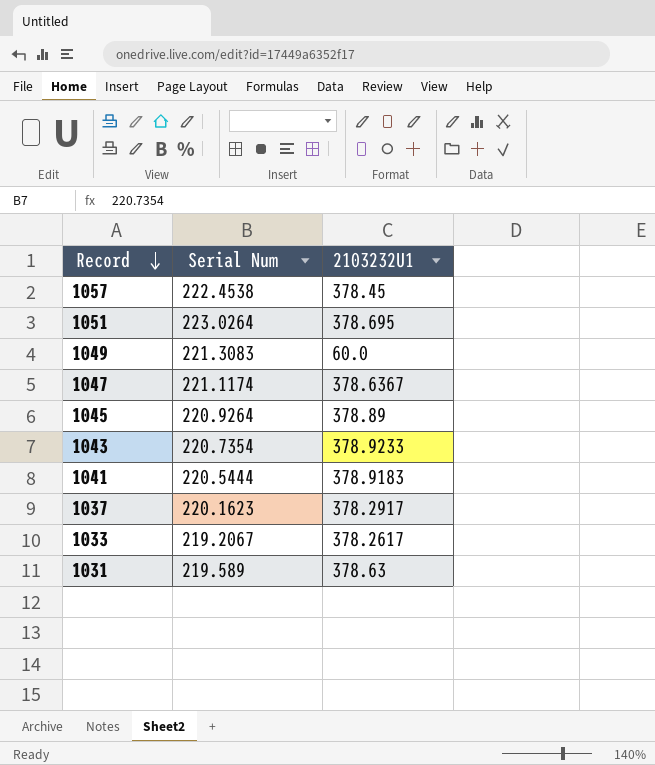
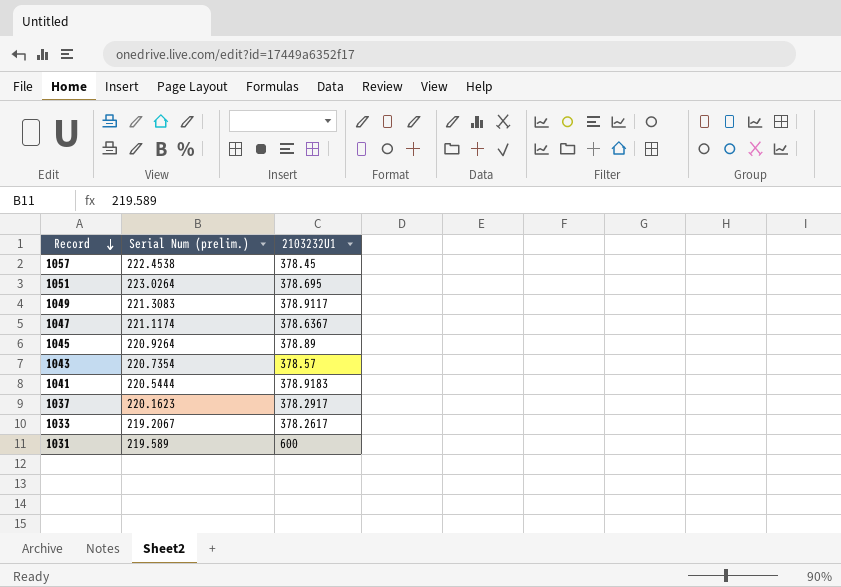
column name: Serial Num -> Serial Num (prelim.)
1049 | 2103232U1: 60.0 -> 378.9117
1043 | 2103232U1: 378.9233 -> 378.57
1031 | 2103232U1: 378.63 -> 600

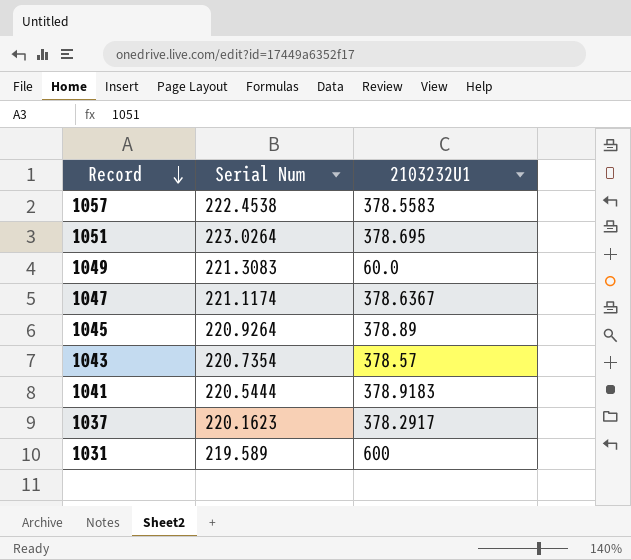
column name: Serial Num (prelim.) -> Serial Num
row 1033: 219.2067 | 378.2617 -> none
1057 | 2103232U1: 378.45 -> 378.5583
1049 | 2103232U1: 378.9117 -> 60.0

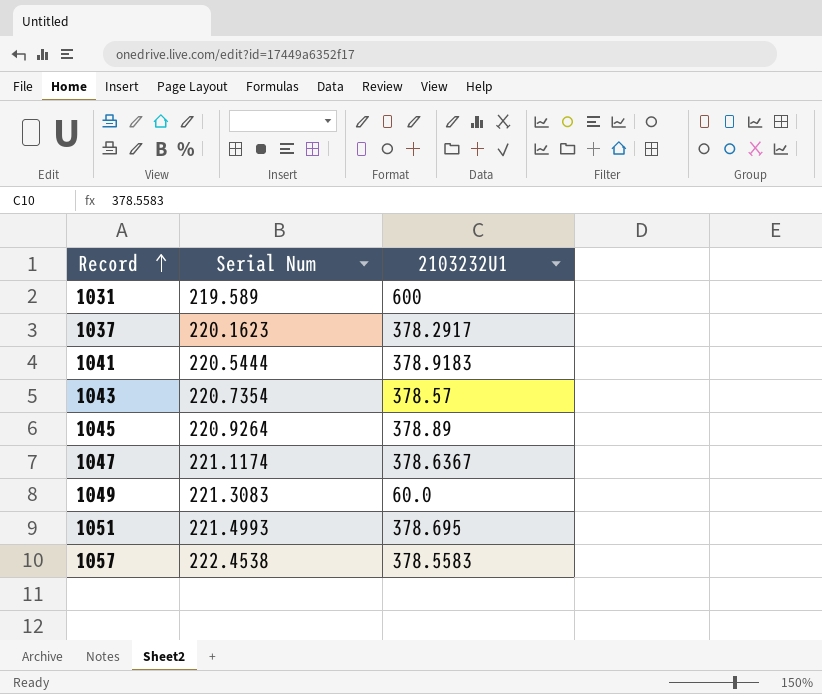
row order: Record descending -> Record ascending
1051 | Serial Num: 223.0264 -> 221.4993

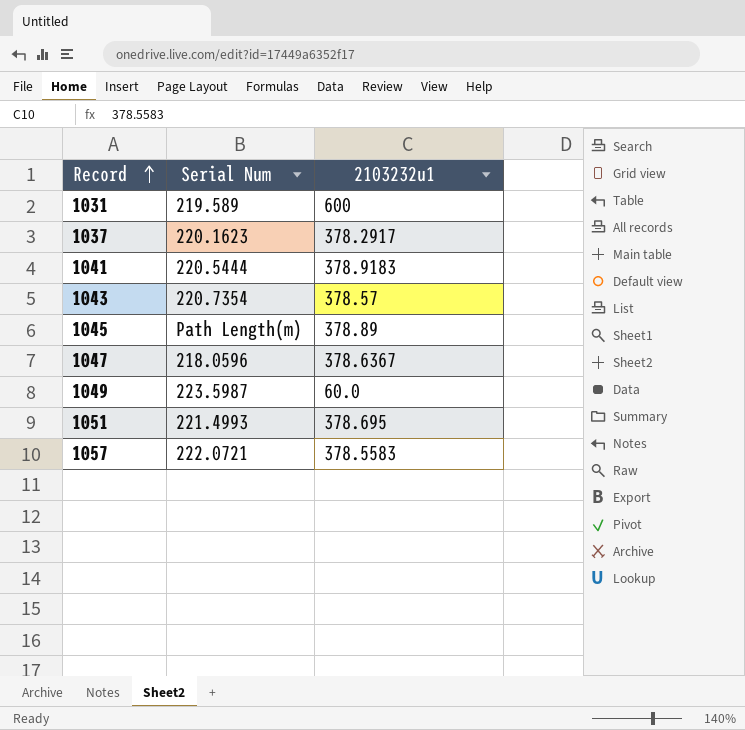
column name: 2103232U1 -> 2103232u1
1045 | Serial Num: 220.9264 -> Path Length(m)
1047 | Serial Num: 221.1174 -> 218.0596
1049 | Serial Num: 221.3083 -> 223.5987
1057 | Serial Num: 222.4538 -> 222.0721

